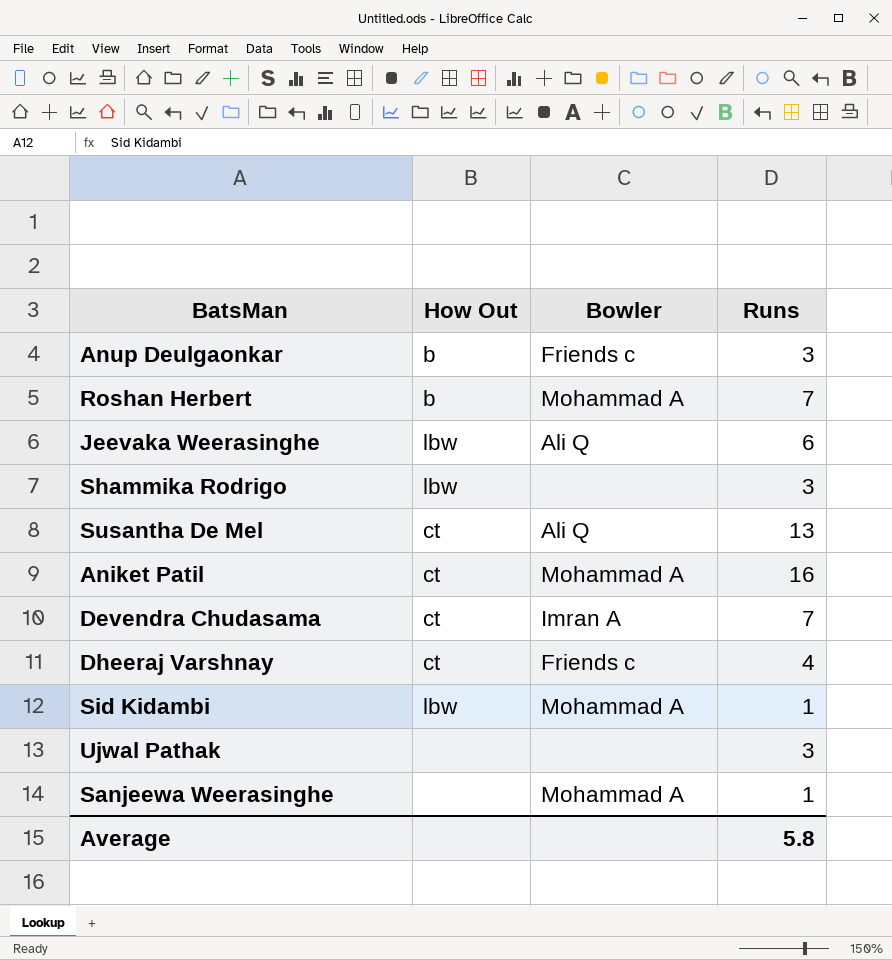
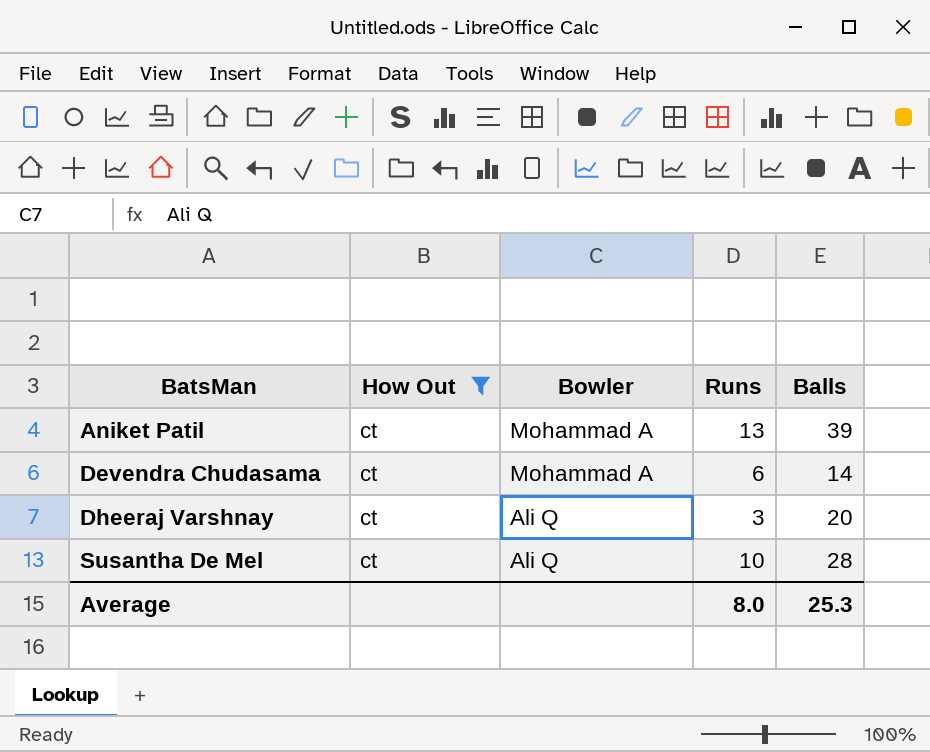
filter: none -> How Out = ct
row order: none -> BatsMan ascending
column Balls | position: none -> 5
Aniket Patil | Runs: 16 -> 13
Devendra Chudasama | Bowler: Imran A -> Mohammad A
Devendra Chudasama | Runs: 7 -> 6
Dheeraj Varshnay | Bowler: Friends c -> Ali Q
Dheeraj Varshnay | Runs: 4 -> 3
Susantha De Mel | Runs: 13 -> 10
Average | Runs: 5.8 -> 8.0

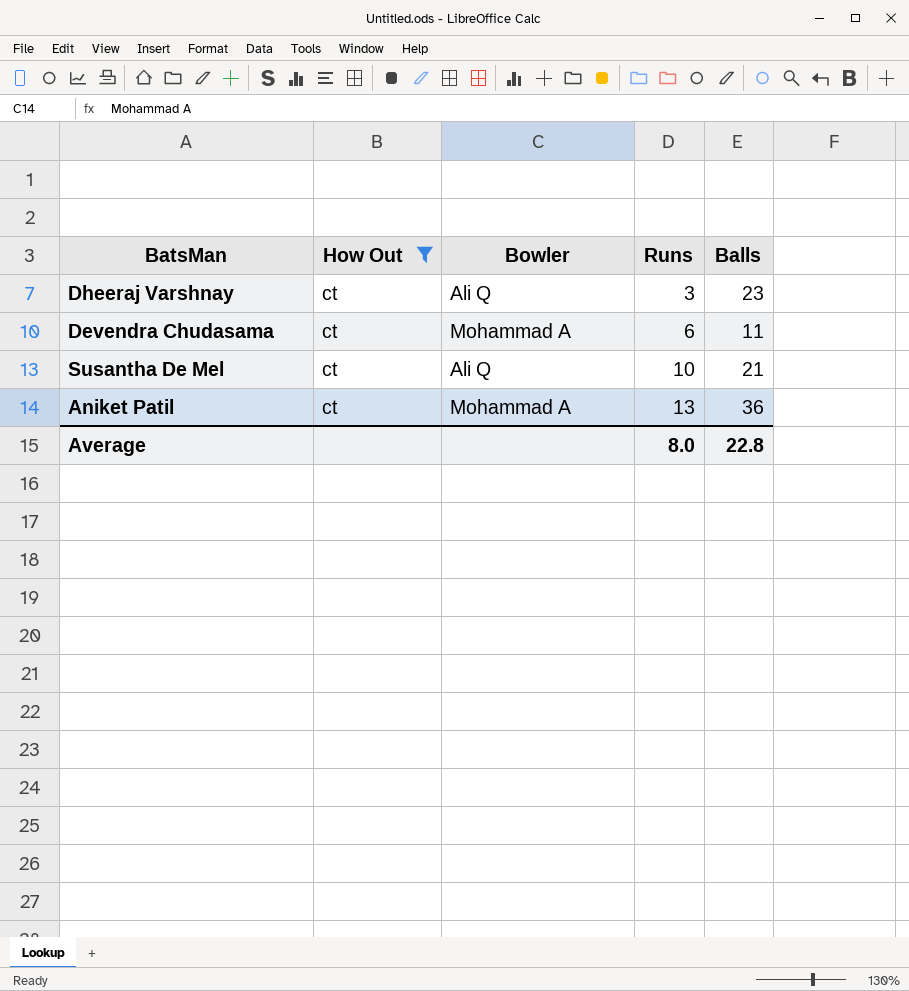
row order: BatsMan ascending -> Runs ascending
Dheeraj Varshnay | Balls: 20 -> 23
Devendra Chudasama | Balls: 14 -> 11
Susantha De Mel | Balls: 28 -> 21
Aniket Patil | Balls: 39 -> 36
Average | Balls: 25.3 -> 22.8

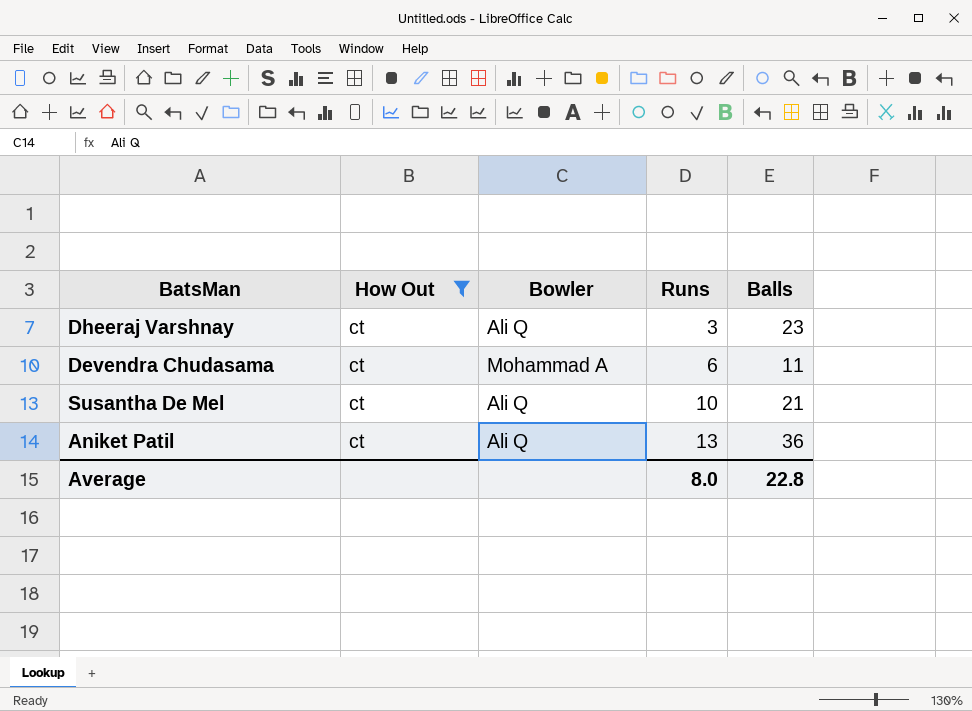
Aniket Patil | Bowler: Mohammad A -> Ali Q

